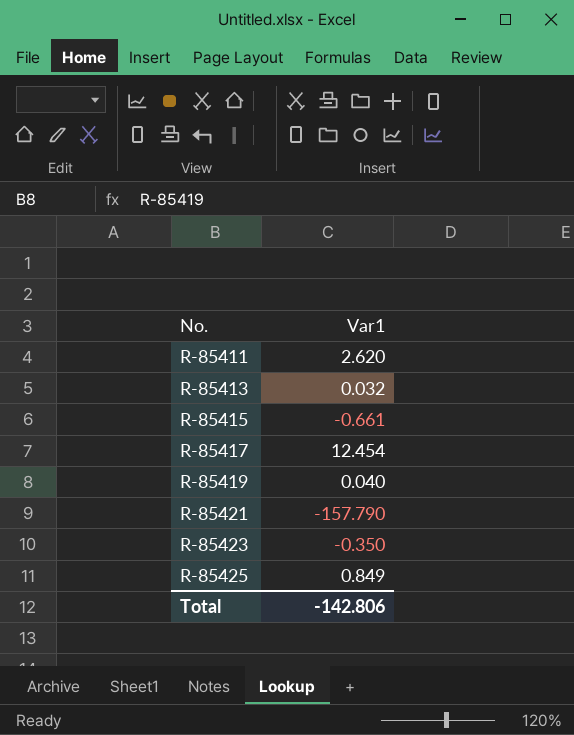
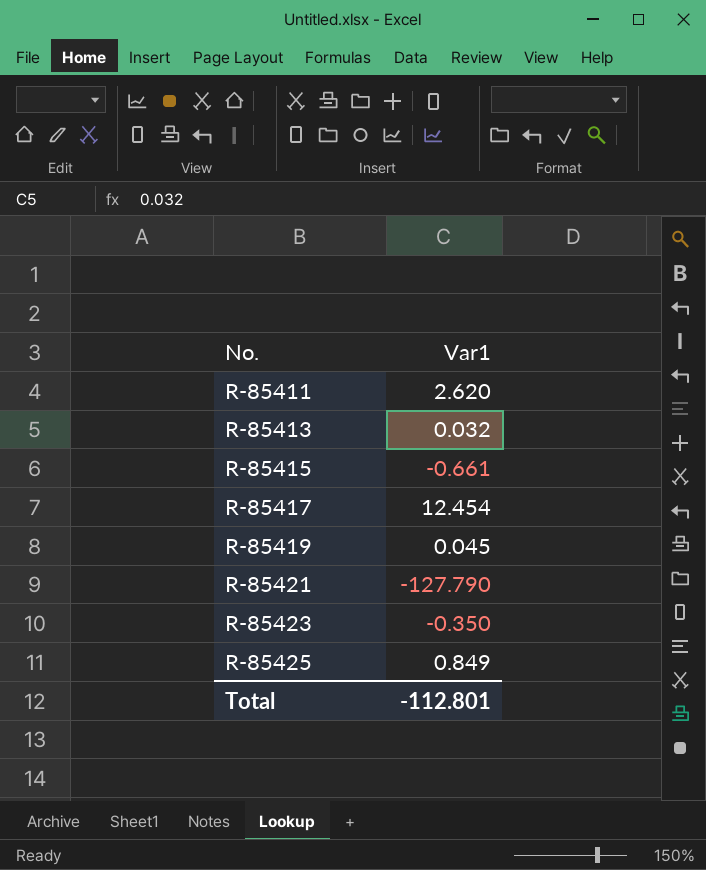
R-85419 | Var1: 0.040 -> 0.045
R-85421 | Var1: -157.790 -> -127.790
Total | Var1: -142.806 -> -112.801

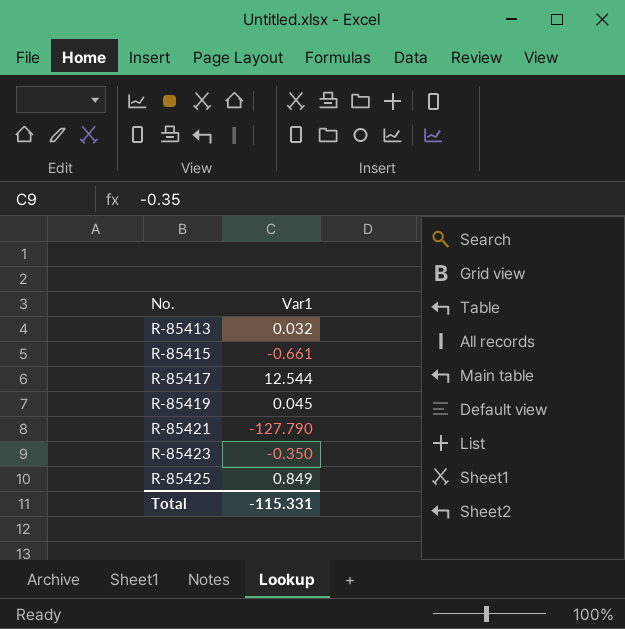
row R-85411: 2.620 -> none
R-85417 | Var1: 12.454 -> 12.544
Total | Var1: -112.801 -> -115.331

